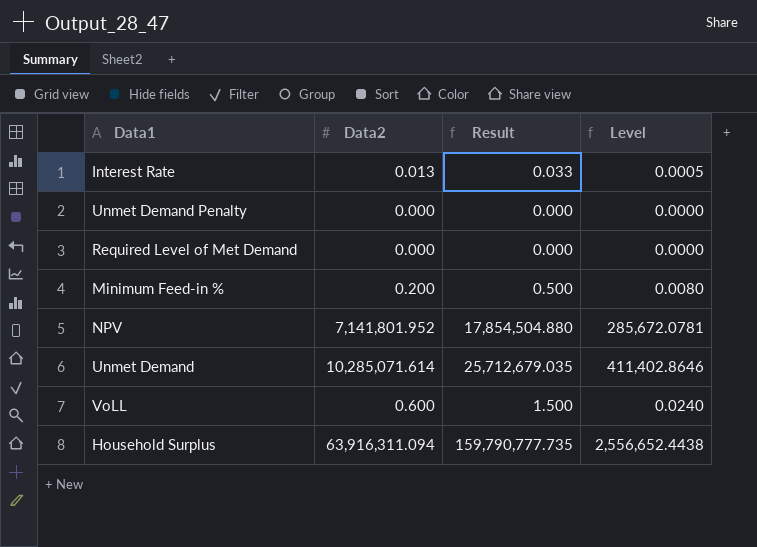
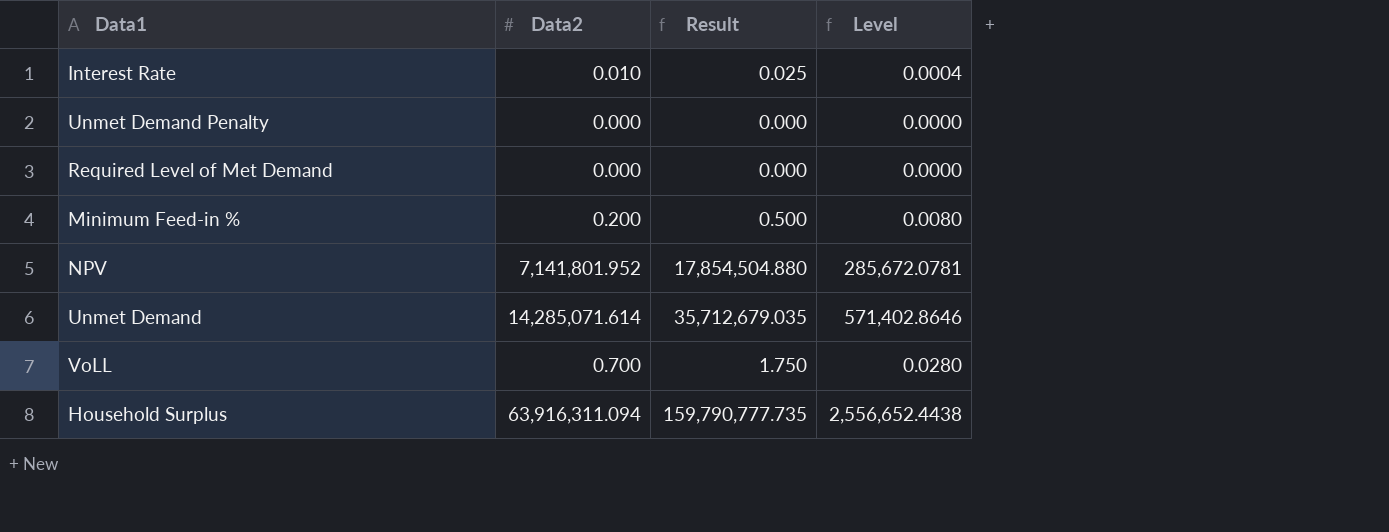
Interest Rate | Data2: 0.013 -> 0.010
Interest Rate | Result: 0.033 -> 0.025
Interest Rate | Level: 0.0005 -> 0.0004
Unmet Demand | Data2: 10,285,071.614 -> 14,285,071.614
Unmet Demand | Result: 25,712,679.035 -> 35,712,679.035
Unmet Demand | Level: 411,402.8646 -> 571,402.8646
VoLL | Data2: 0.600 -> 0.700
VoLL | Result: 1.500 -> 1.750
VoLL | Level: 0.0240 -> 0.0280

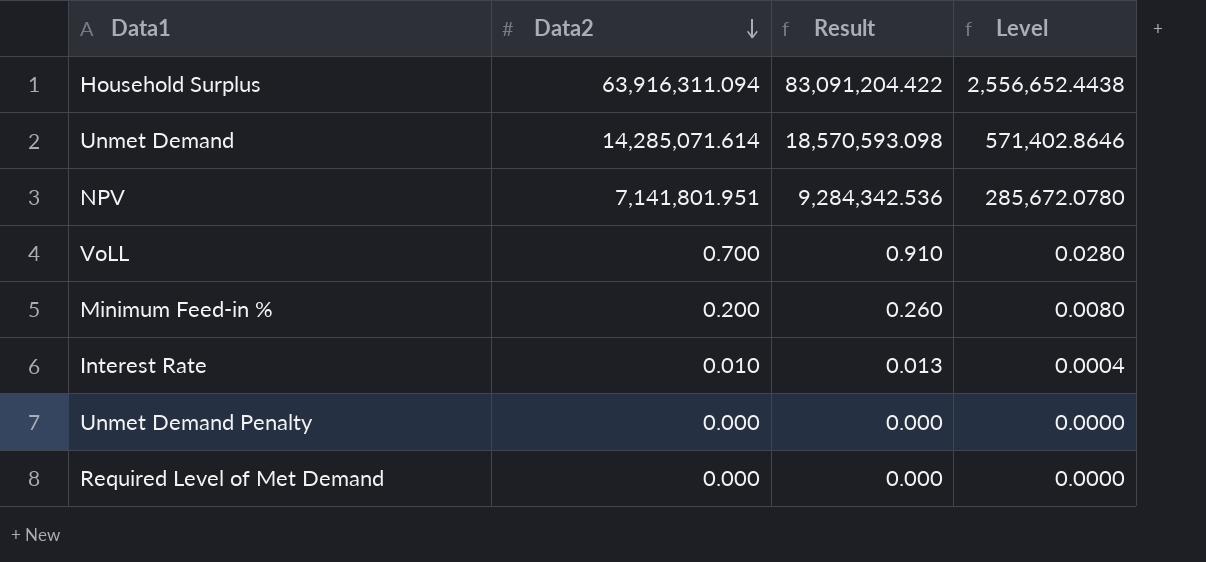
row order: none -> Data2 descending
column Result | formula: [Data2] * 2.5 -> [Data2] * 1.3
NPV | Data2: 7,141,801.952 -> 7,141,801.951
NPV | Level: 285,672.0781 -> 285,672.0780

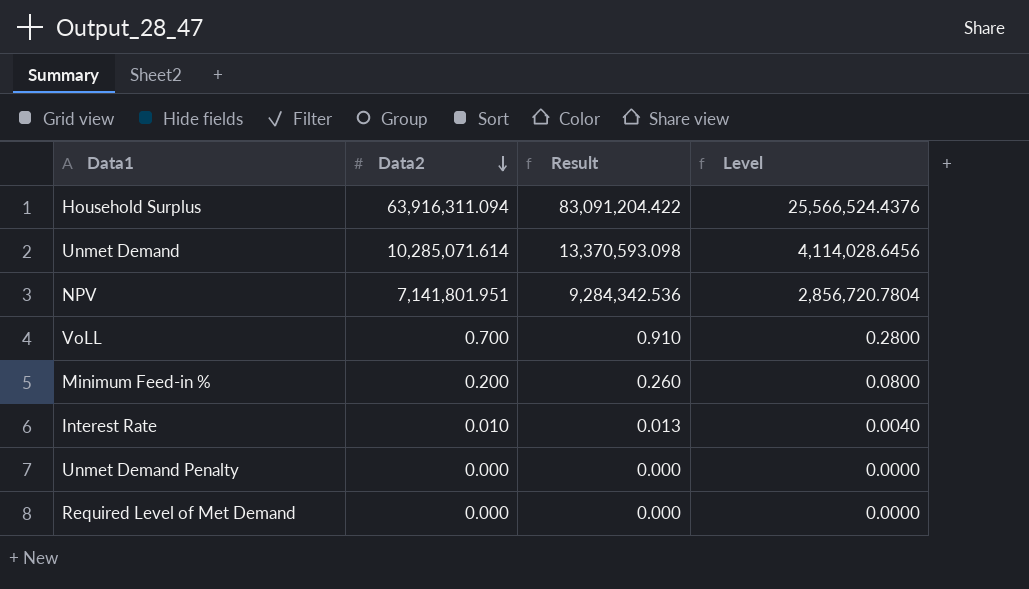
column Level | formula: [Data2] * 0.04 -> [Data2] * 0.4
Unmet Demand | Data2: 14,285,071.614 -> 10,285,071.614
Unmet Demand | Result: 18,570,593.098 -> 13,370,593.098

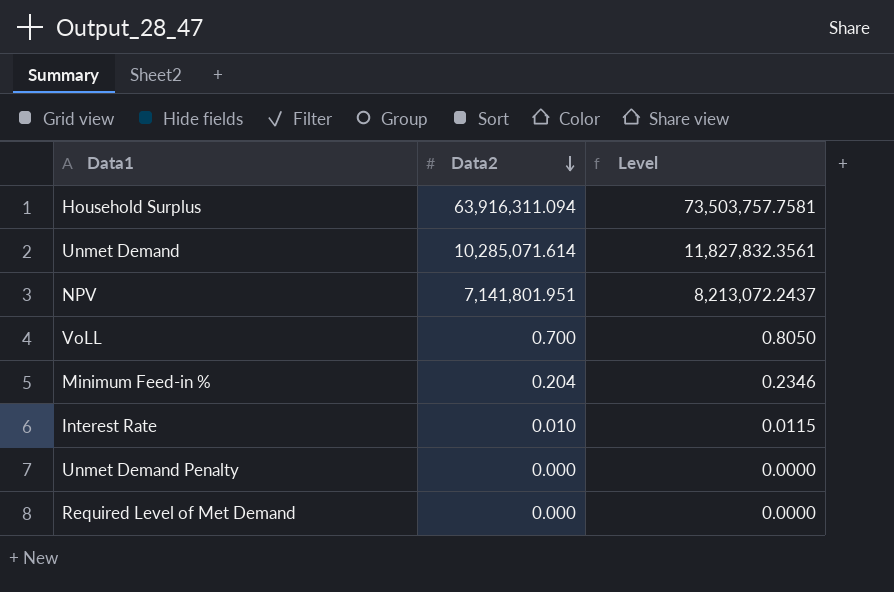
column Result | formula: [Data2] * 1.3 -> none
column Level | formula: [Data2] * 0.4 -> [Data2] * 1.15
Minimum Feed-in % | Data2: 0.200 -> 0.204

